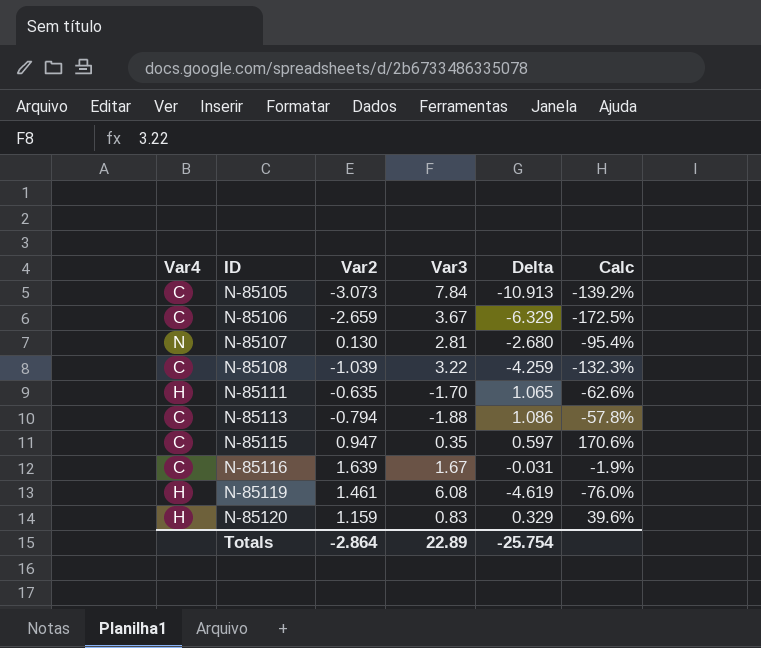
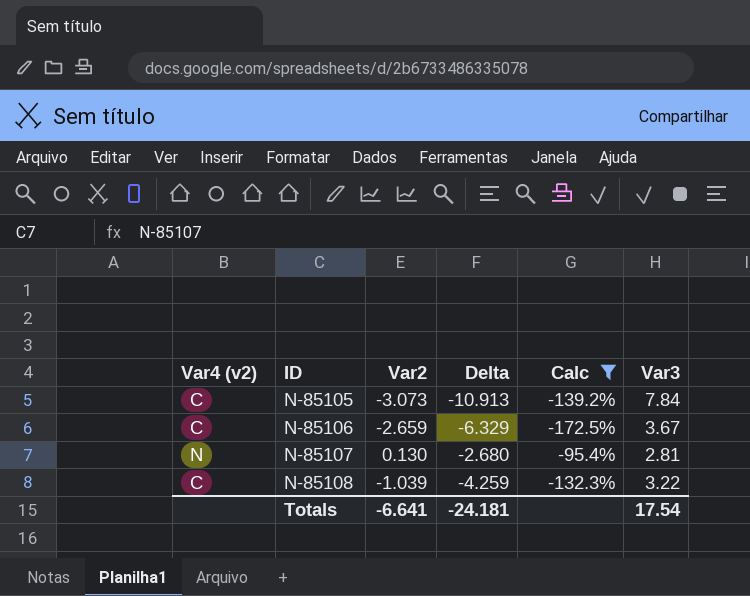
filter: none -> Calc <= -95.4%
column name: Var4 -> Var4 (v2)
column Var3 | position: 4 -> 6
Totals | Var2: -2.864 -> -6.641
Totals | Delta: -25.754 -> -24.181
Totals | Var3: 22.89 -> 17.54

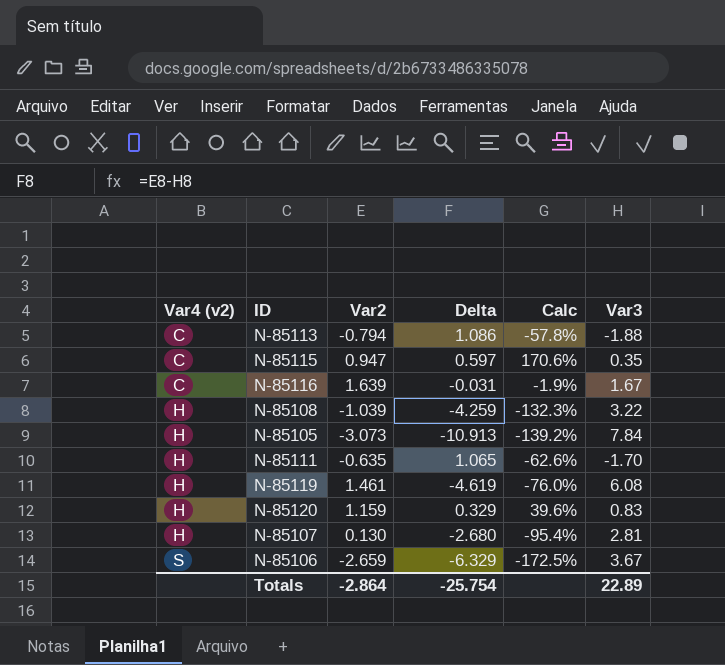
filter: Calc <= -95.4% -> none
row order: ID ascending -> Var4 (v2) ascending
N-85108 | Var4 (v2): C -> H
N-85105 | Var4 (v2): C -> H
N-85107 | Var4 (v2): N -> H
N-85106 | Var4 (v2): C -> S
Totals | Var2: -6.641 -> -2.864
Totals | Delta: -24.181 -> -25.754
Totals | Var3: 17.54 -> 22.89

